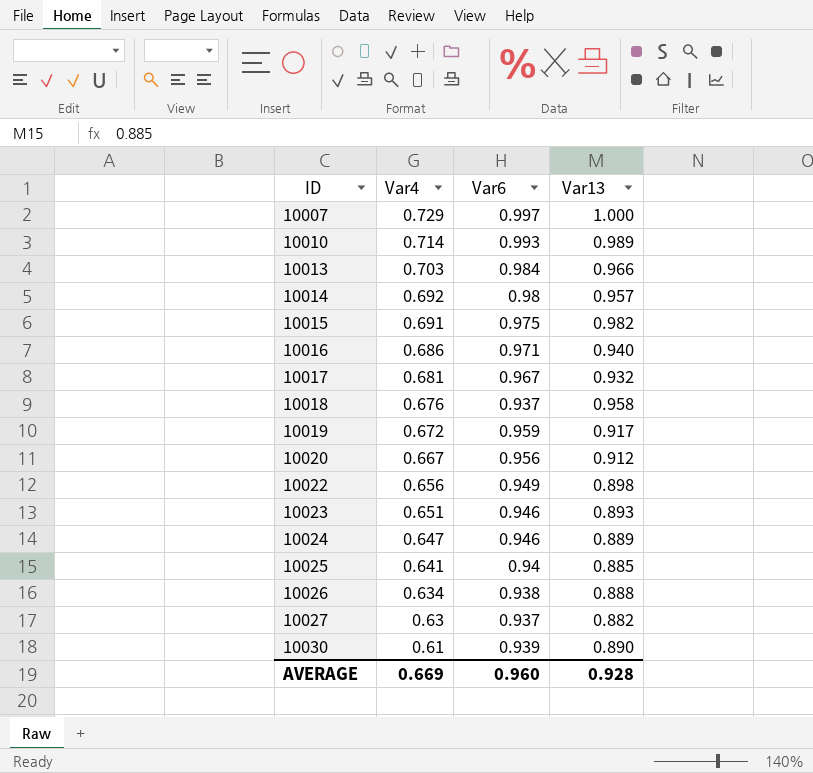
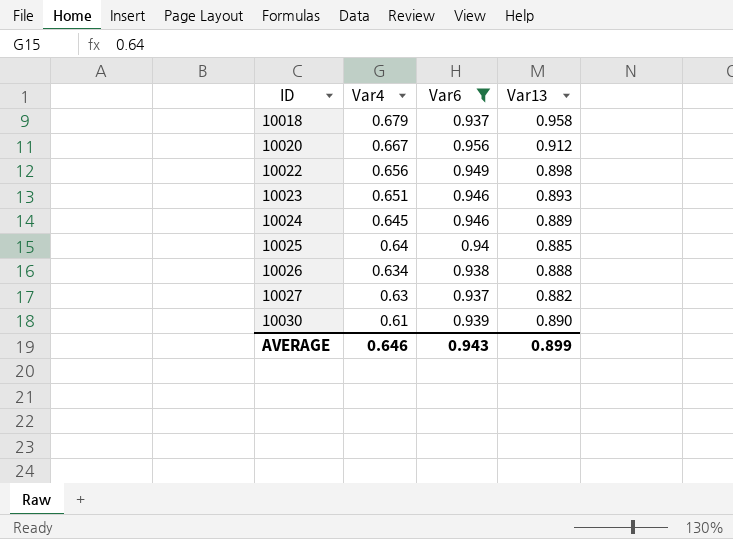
filter: none -> Var6 <= 0.956
10018 | Var4: 0.676 -> 0.679
10024 | Var4: 0.647 -> 0.645
10025 | Var4: 0.641 -> 0.64
AVERAGE | Var4: 0.669 -> 0.646
AVERAGE | Var6: 0.960 -> 0.943
AVERAGE | Var13: 0.928 -> 0.899

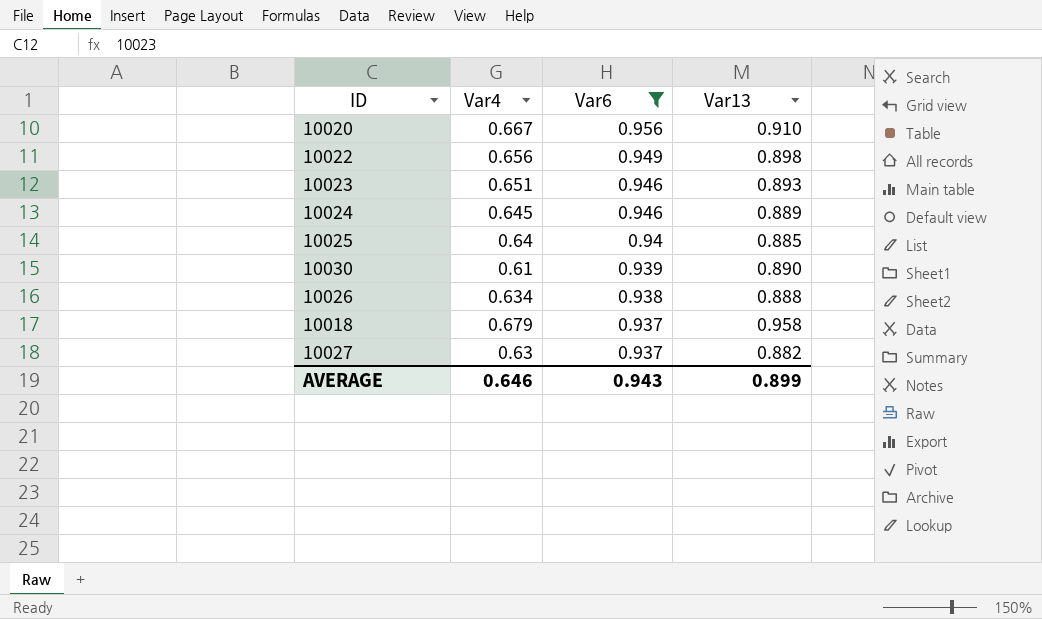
row order: ID ascending -> Var6 descending
10020 | Var13: 0.912 -> 0.910

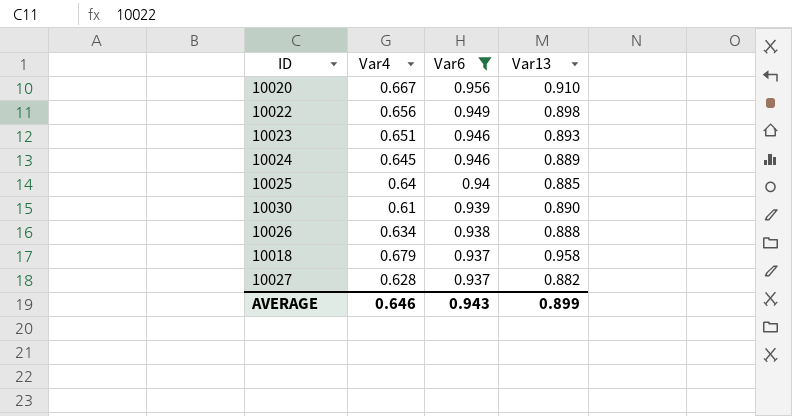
10027 | Var4: 0.63 -> 0.628

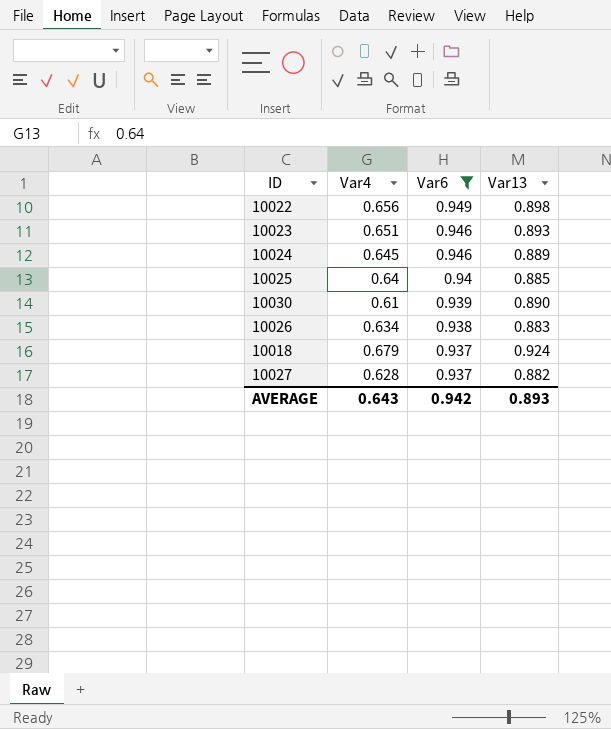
row 10020: 0.667 | 0.956 | 0.910 -> none
10026 | Var13: 0.888 -> 0.883
10018 | Var13: 0.958 -> 0.924
AVERAGE | Var4: 0.646 -> 0.643
AVERAGE | Var6: 0.943 -> 0.942
AVERAGE | Var13: 0.899 -> 0.893

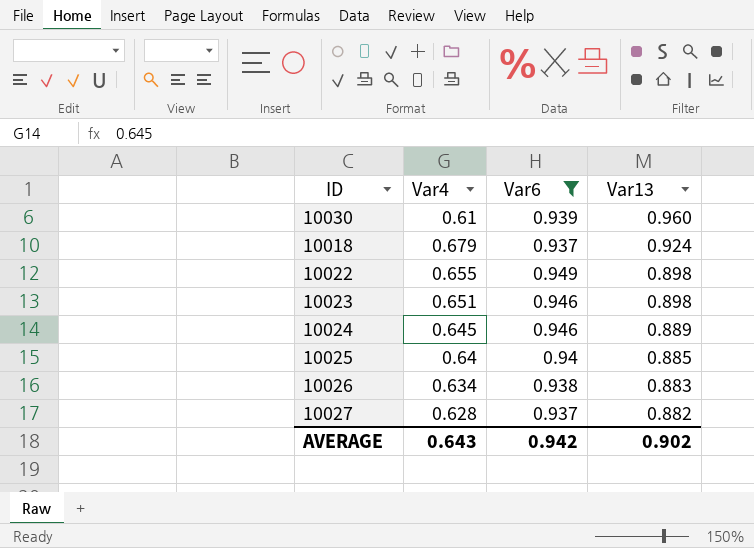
row order: Var6 descending -> Var13 descending
10030 | Var13: 0.890 -> 0.960
10022 | Var4: 0.656 -> 0.655
10023 | Var13: 0.893 -> 0.898
AVERAGE | Var13: 0.893 -> 0.902

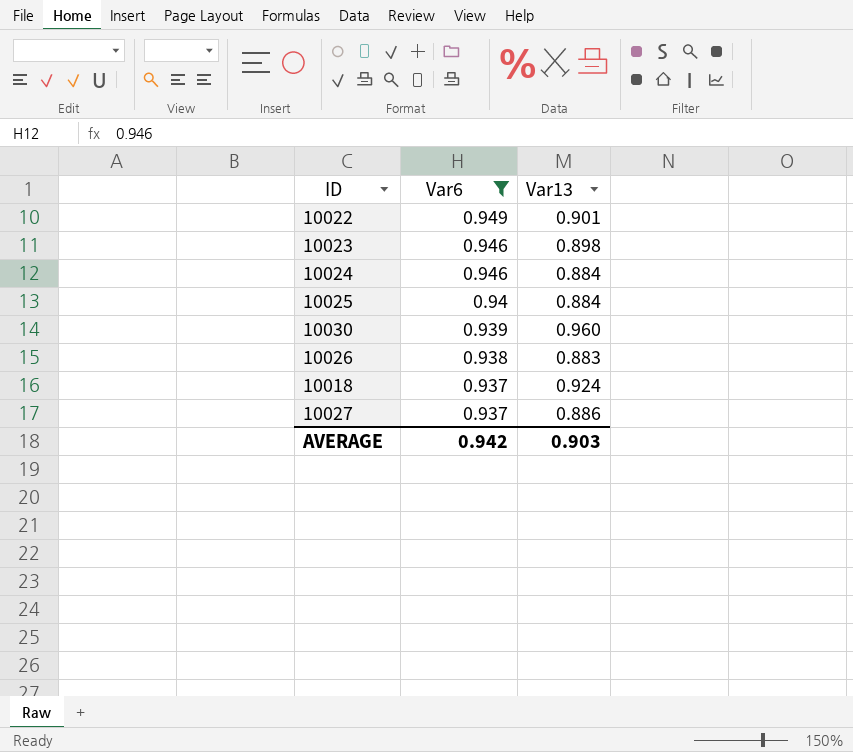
row order: Var13 descending -> Var6 descending
column Var4 | position: 2 -> none
10022 | Var13: 0.898 -> 0.901
10024 | Var13: 0.889 -> 0.884
10025 | Var13: 0.885 -> 0.884
10027 | Var13: 0.882 -> 0.886
AVERAGE | Var13: 0.902 -> 0.903

